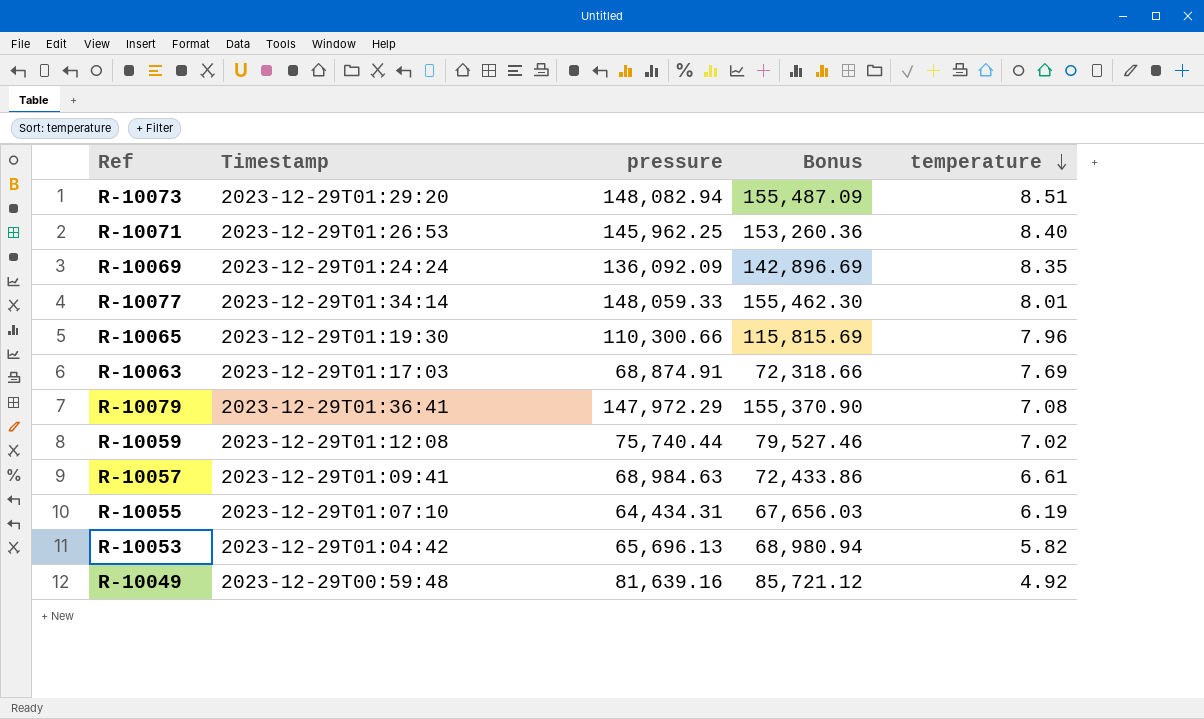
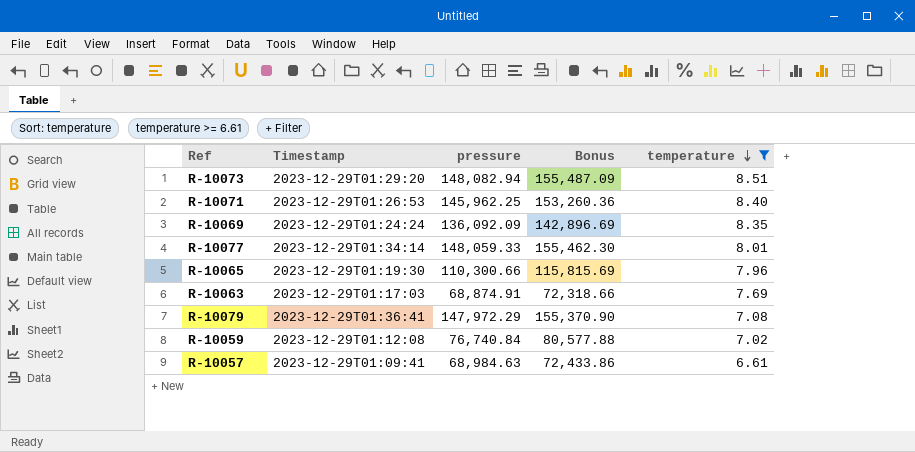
filter: none -> temperature >= 6.61
R-10059 | pressure: 75,740.44 -> 76,740.84
R-10059 | Bonus: 79,527.46 -> 80,577.88

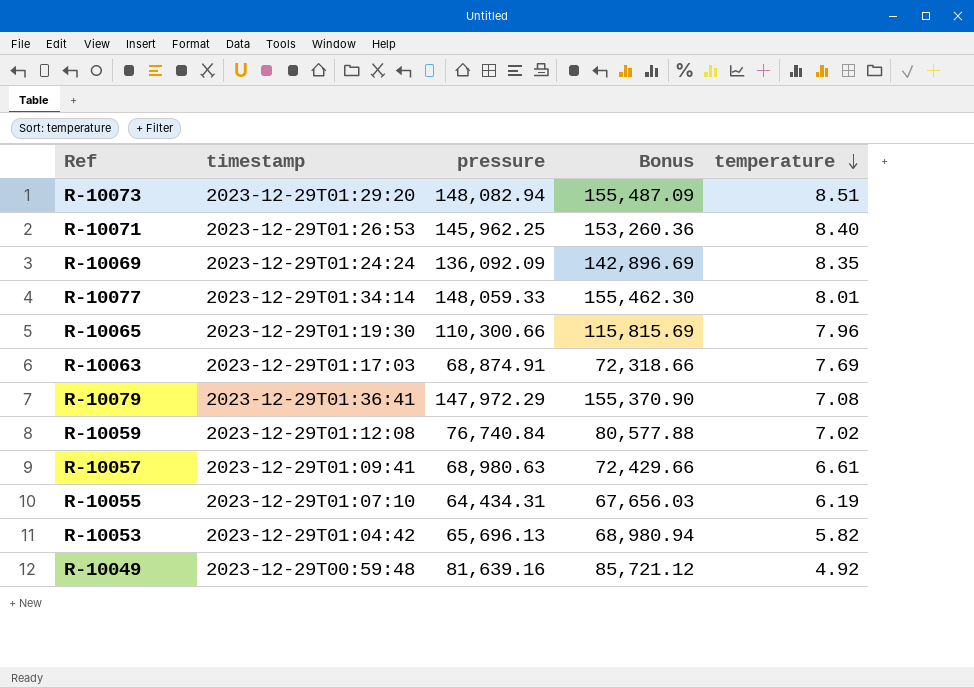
filter: temperature >= 6.61 -> none
column name: Timestamp -> timestamp
R-10057 | pressure: 68,984.63 -> 68,980.63
R-10057 | Bonus: 72,433.86 -> 72,429.66

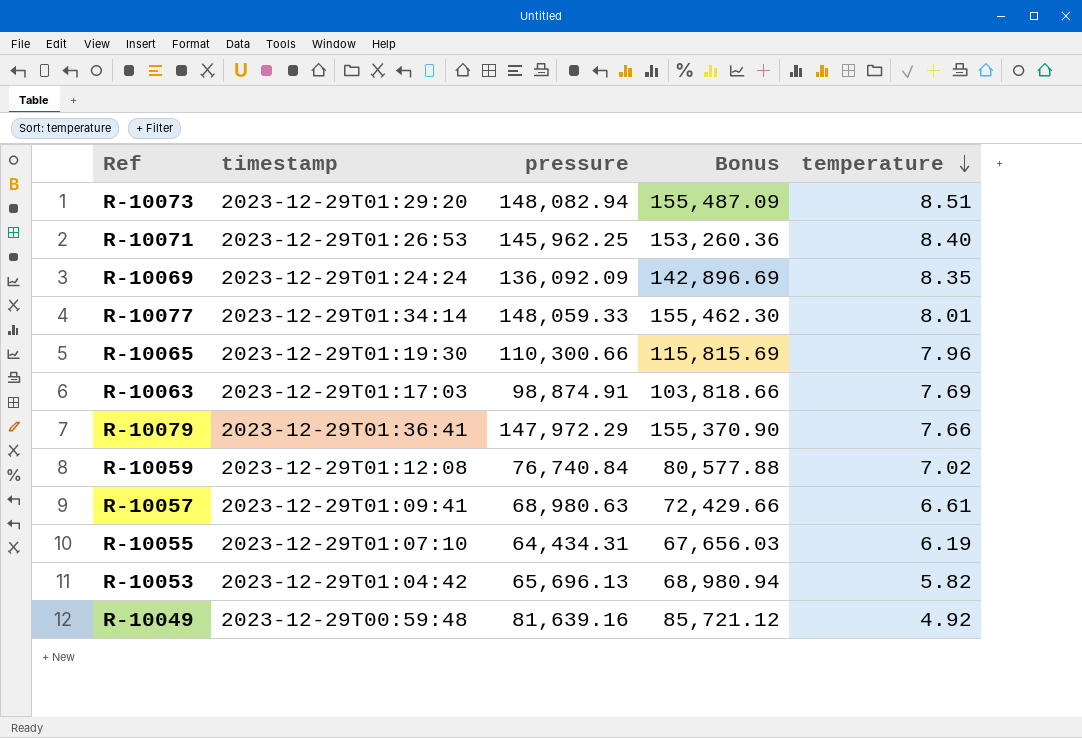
R-10063 | pressure: 68,874.91 -> 98,874.91
R-10063 | Bonus: 72,318.66 -> 103,818.66
R-10079 | temperature: 7.08 -> 7.66

